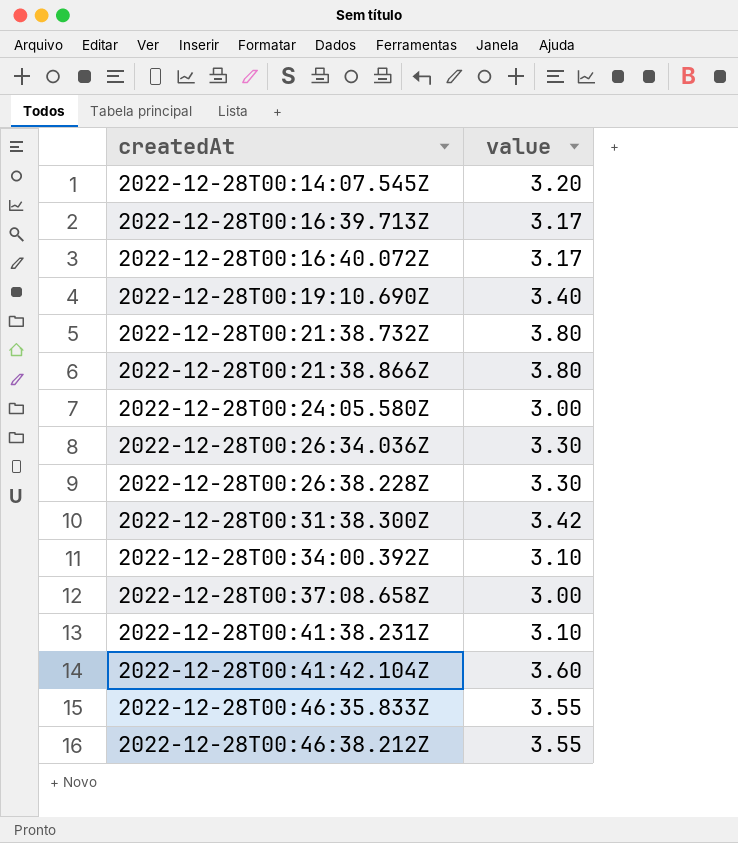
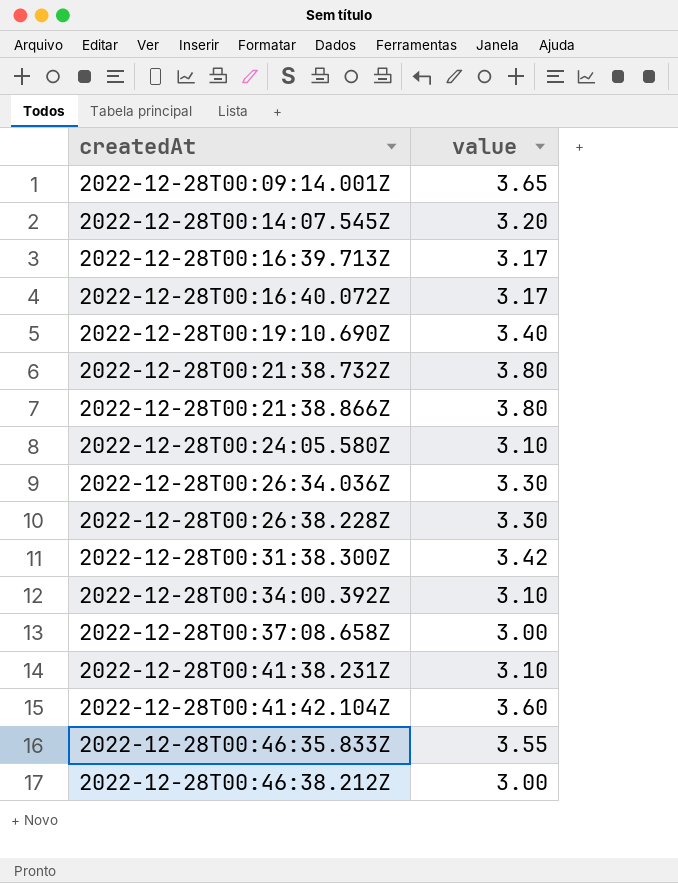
row 2022-12-28T00:09:14.001Z: none -> 3.65
2022-12-28T00:24:05.580Z | value: 3.00 -> 3.10
2022-12-28T00:46:38.212Z | value: 3.55 -> 3.00

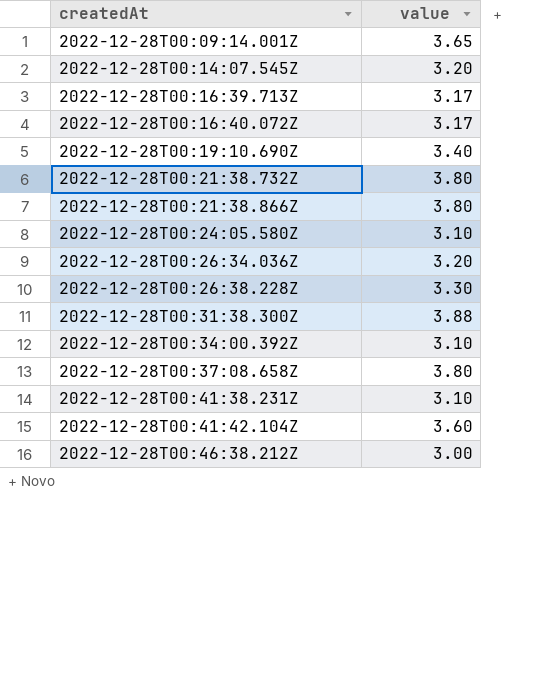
row 2022-12-28T00:46:35.833Z: 3.55 -> none
2022-12-28T00:26:34.036Z | value: 3.30 -> 3.20
2022-12-28T00:31:38.300Z | value: 3.42 -> 3.88
2022-12-28T00:37:08.658Z | value: 3.00 -> 3.80

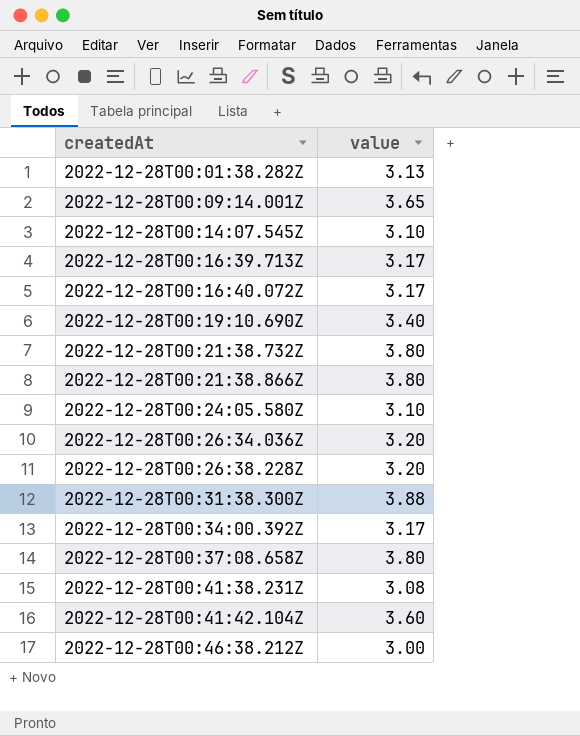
row 2022-12-28T00:01:38.282Z: none -> 3.13
2022-12-28T00:14:07.545Z | value: 3.20 -> 3.10
2022-12-28T00:26:38.228Z | value: 3.30 -> 3.20
2022-12-28T00:34:00.392Z | value: 3.10 -> 3.17
2022-12-28T00:41:38.231Z | value: 3.10 -> 3.08

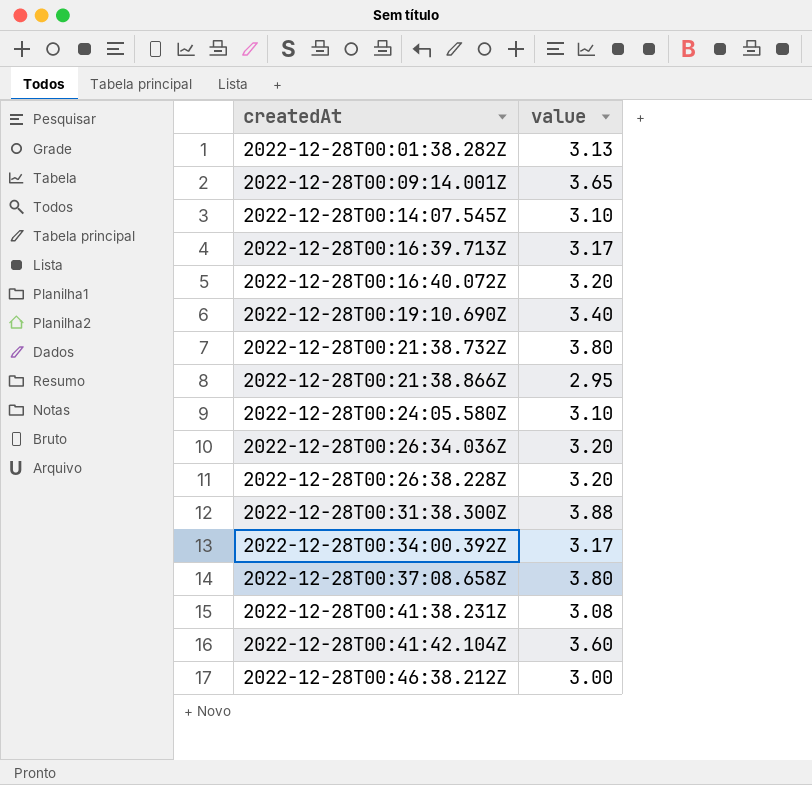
2022-12-28T00:16:40.072Z | value: 3.17 -> 3.20
2022-12-28T00:21:38.866Z | value: 3.80 -> 2.95

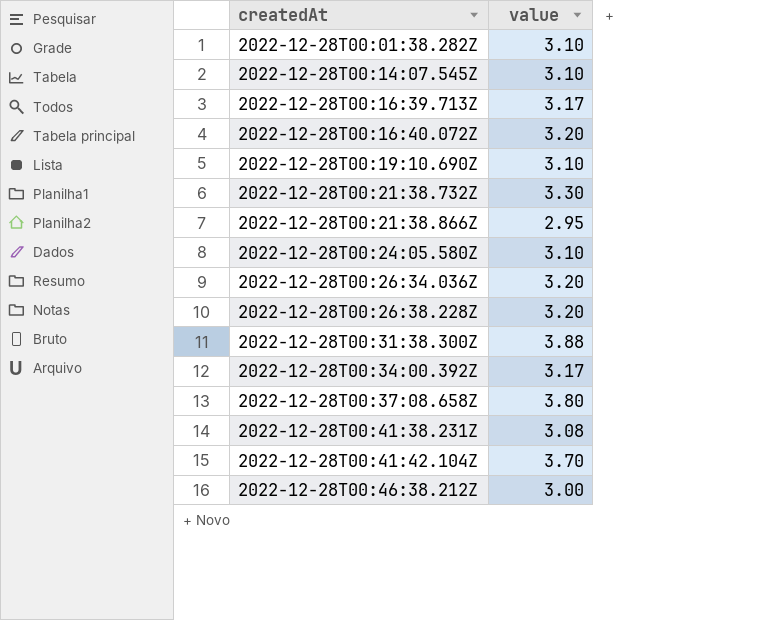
row 2022-12-28T00:09:14.001Z: 3.65 -> none
2022-12-28T00:01:38.282Z | value: 3.13 -> 3.10
2022-12-28T00:19:10.690Z | value: 3.40 -> 3.10
2022-12-28T00:21:38.732Z | value: 3.80 -> 3.30
2022-12-28T00:41:42.104Z | value: 3.60 -> 3.70

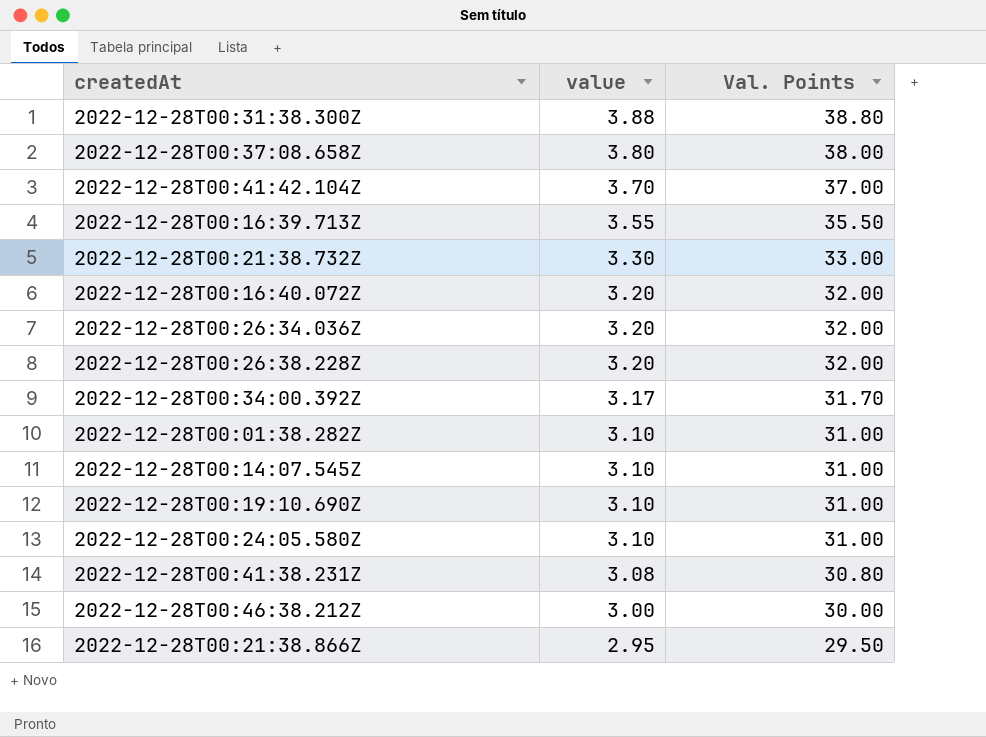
row order: createdAt ascending -> value descending
column Val. Points | formula: none -> [value] * 10
2022-12-28T00:16:39.713Z | value: 3.17 -> 3.55

